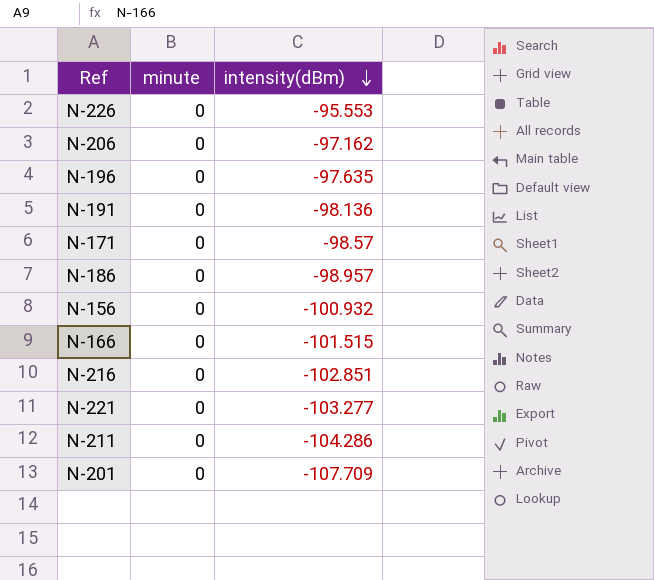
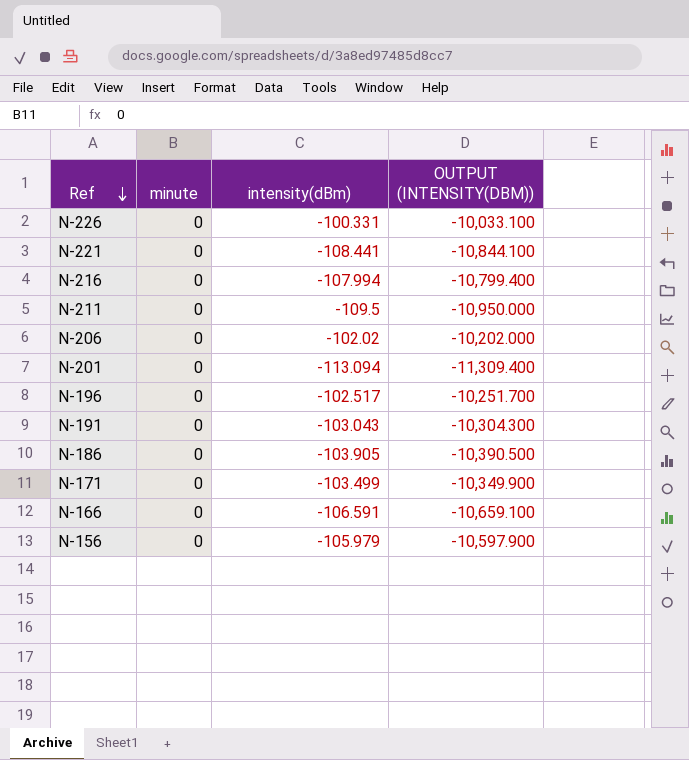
row order: intensity(dBm) descending -> Ref descending
column OUTPUT (INTENSITY(DBM)) | formula: none -> [intensity(dBm)] * 100
N-226 | intensity(dBm): -95.553 -> -100.331
N-221 | intensity(dBm): -103.277 -> -108.441
N-216 | intensity(dBm): -102.851 -> -107.994
N-211 | intensity(dBm): -104.286 -> -109.5
N-206 | intensity(dBm): -97.162 -> -102.02
N-201 | intensity(dBm): -107.709 -> -113.094
N-196 | intensity(dBm): -97.635 -> -102.517
N-191 | intensity(dBm): -98.136 -> -103.043
N-186 | intensity(dBm): -98.957 -> -103.905
N-171 | intensity(dBm): -98.57 -> -103.499
N-166 | intensity(dBm): -101.515 -> -106.591
N-156 | intensity(dBm): -100.932 -> -105.979

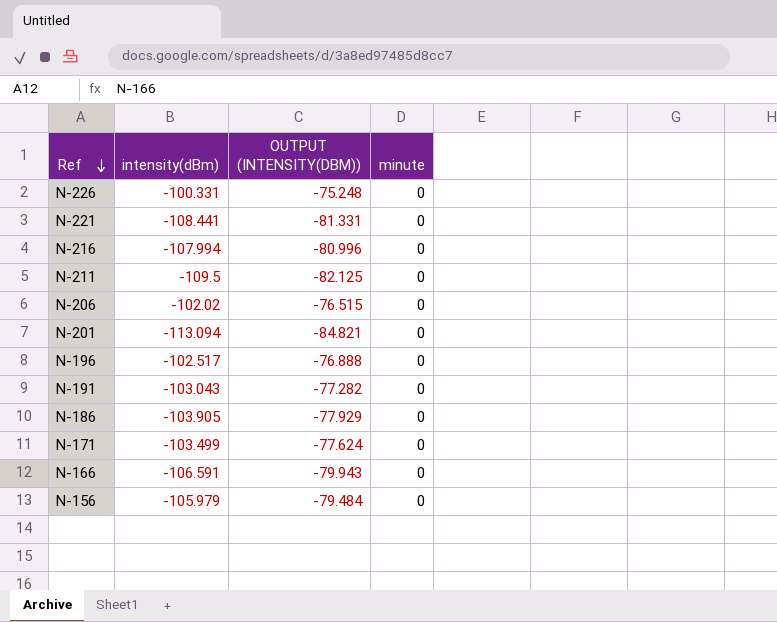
column OUTPUT (INTENSITY(DBM)) | formula: [intensity(dBm)] * 100 -> [intensity(dBm)] * 0.75
column minute | position: 2 -> 4

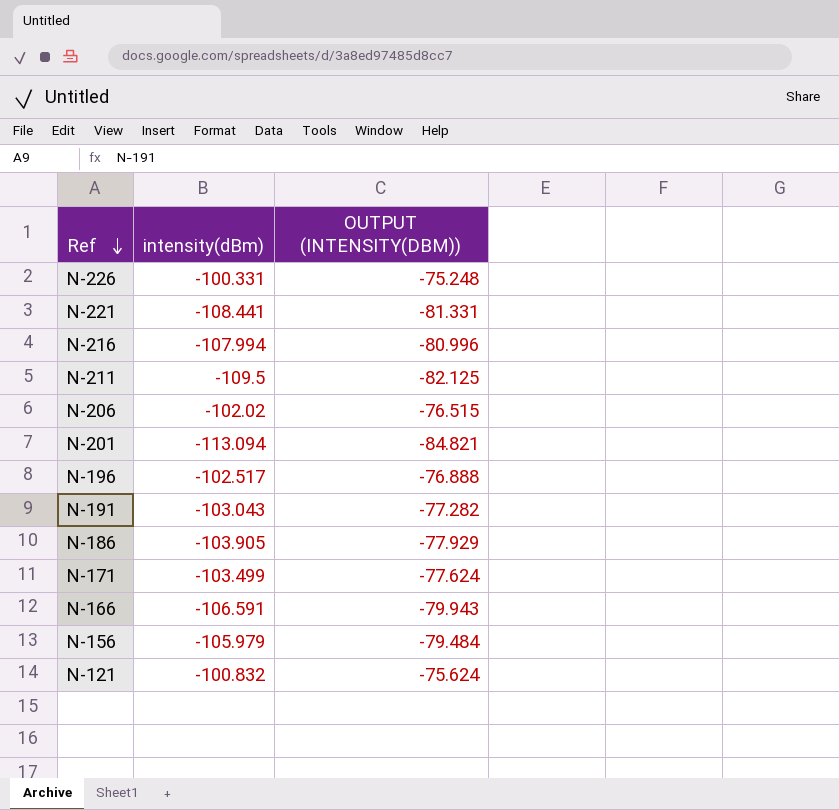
column minute | position: 4 -> none
row N-121: none -> -100.832 | -75.624

